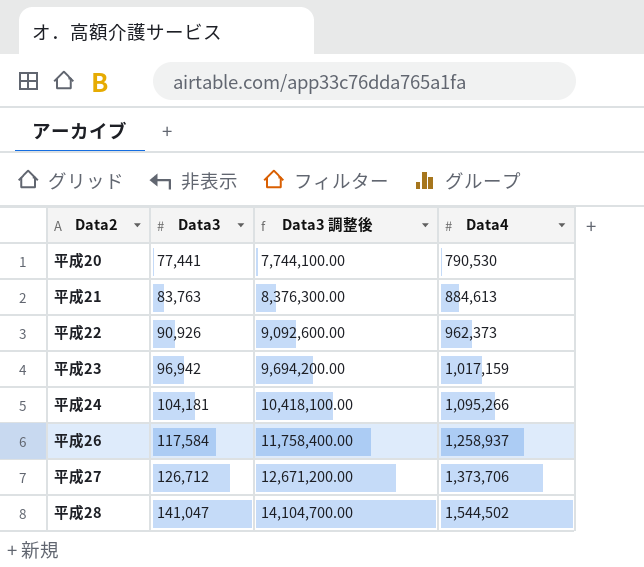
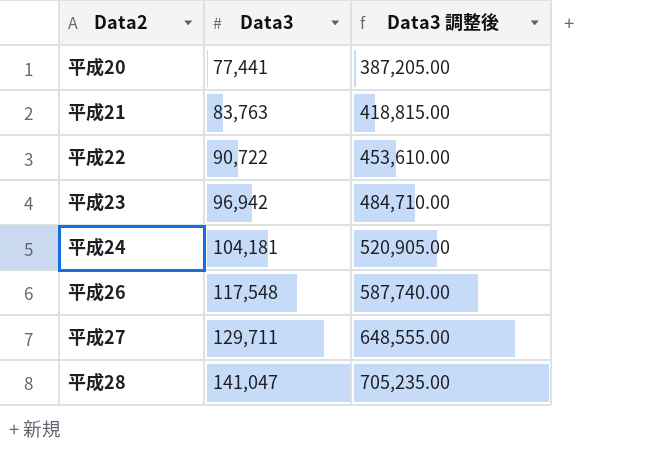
column Data4 | position: 4 -> none
column Data3 調整後 | formula: [Data3] * 100 -> [Data3] * 5
平成22 | Data3: 90,926 -> 90,722
平成26 | Data3: 117,584 -> 117,548
平成27 | Data3: 126,712 -> 129,711

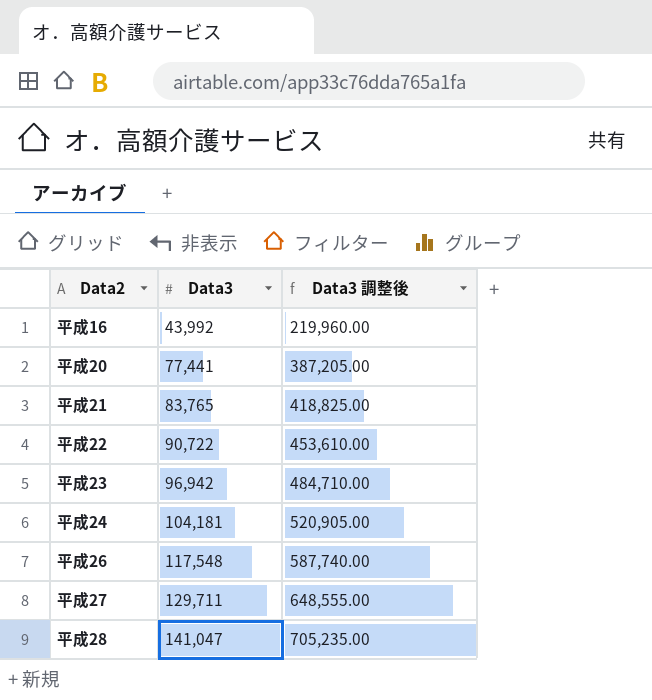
row 平成16: none -> 43,992 | 219,960.00
平成21 | Data3: 83,763 -> 83,765
平成21 | Data3 調整後: 418,815.00 -> 418,825.00

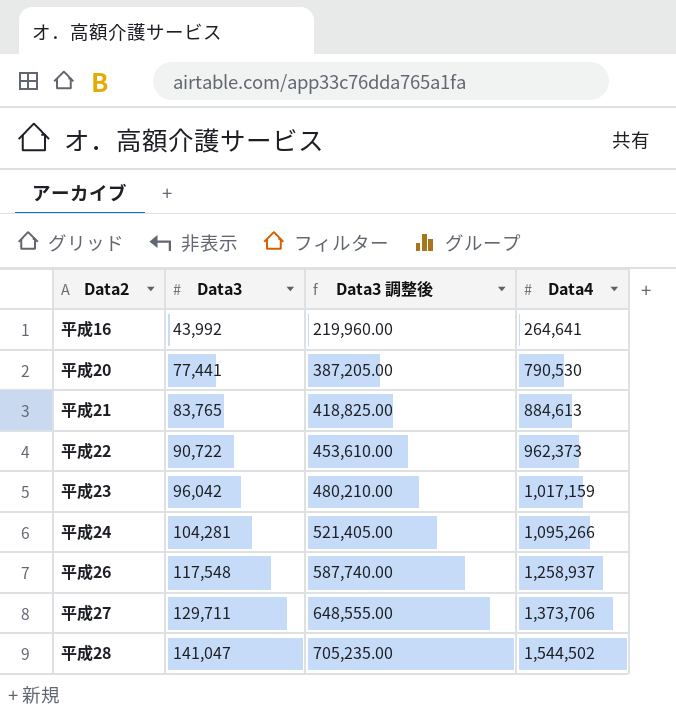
column Data4 | position: none -> 4
平成23 | Data3: 96,942 -> 96,042
平成23 | Data3 調整後: 484,710.00 -> 480,210.00
平成24 | Data3: 104,181 -> 104,281
平成24 | Data3 調整後: 520,905.00 -> 521,405.00

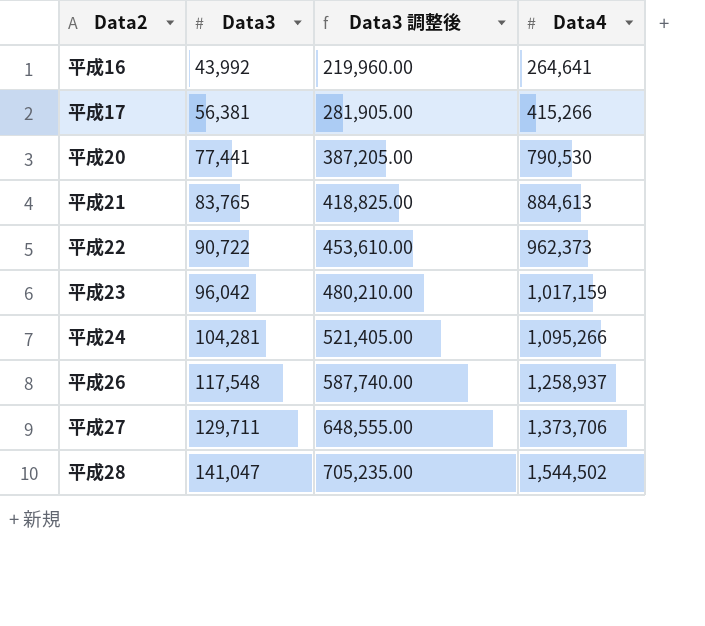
row 平成17: none -> 56,381 | 281,905.00 | 415,266

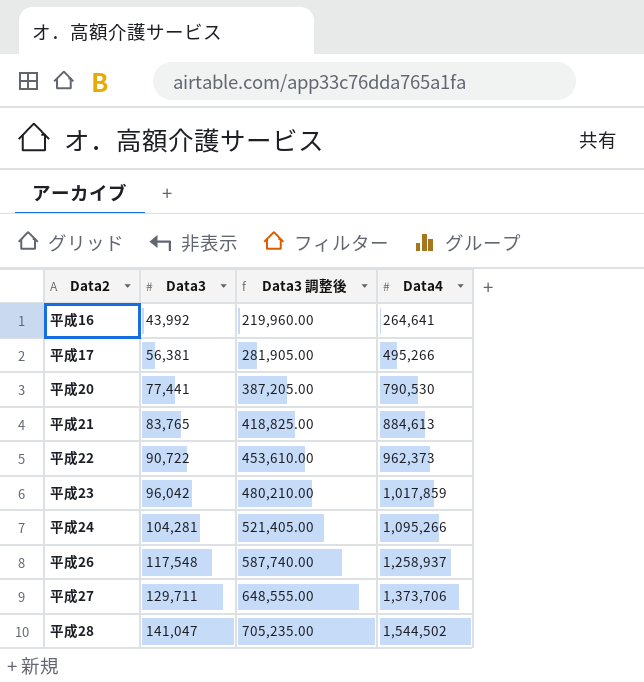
平成17 | Data4: 415,266 -> 495,266
平成23 | Data4: 1,017,159 -> 1,017,859

